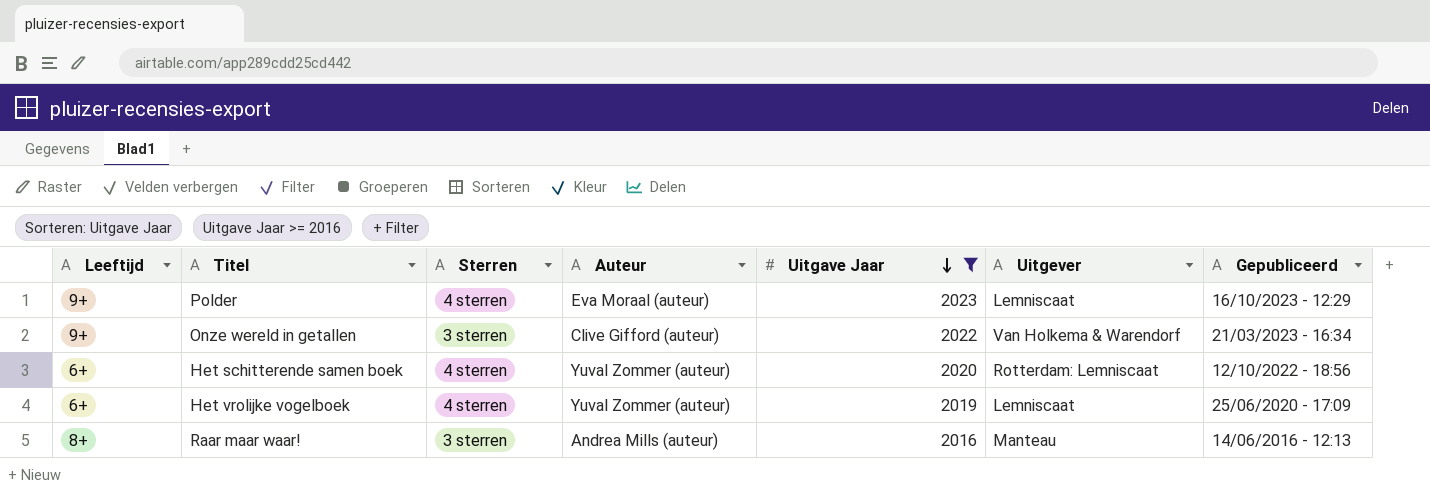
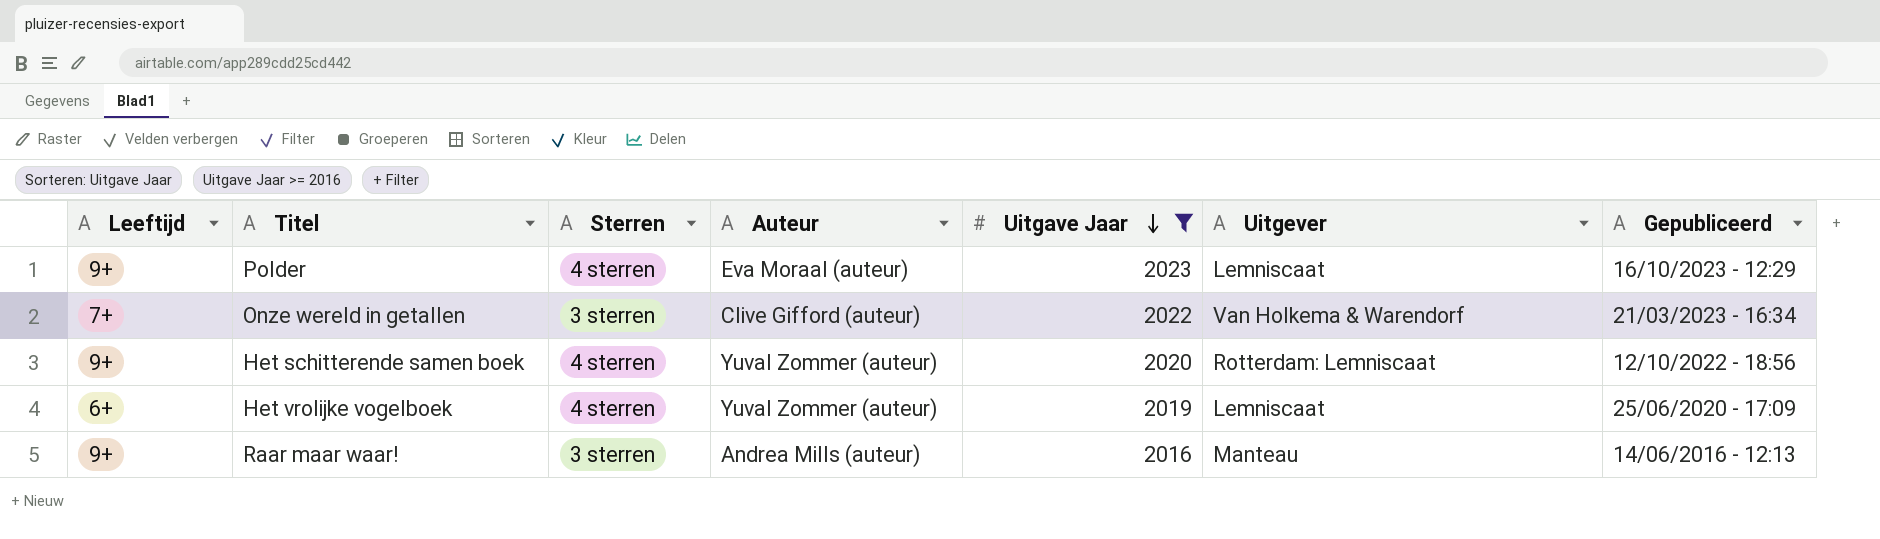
Onze wereld in getallen | Leeftijd: 9+ -> 7+
Het schitterende samen boek | Leeftijd: 6+ -> 9+
Raar maar waar! | Leeftijd: 8+ -> 9+

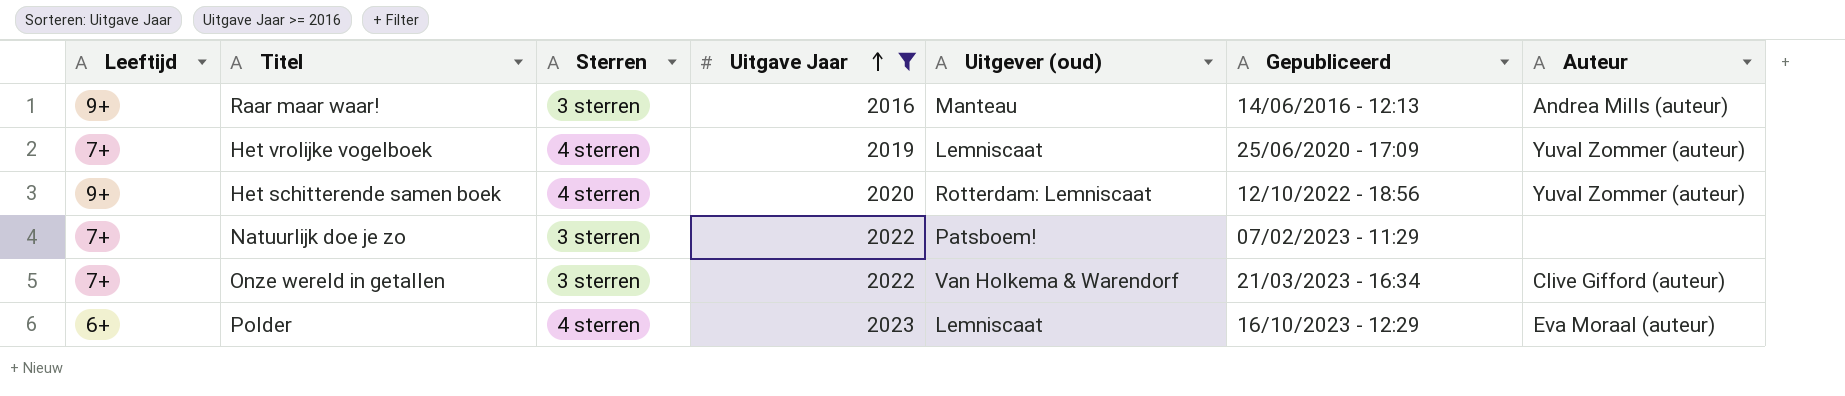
row order: Uitgave Jaar descending -> Uitgave Jaar ascending
column name: Uitgever -> Uitgever (oud)
column Auteur | position: 4 -> 7
Het vrolijke vogelboek | Leeftijd: 6+ -> 7+
row Natuurlijk doe je zo: none -> 7+ | 3 sterren | 2022 | Patsboem! | 07/02/2023 - 11:29 | none
Polder | Leeftijd: 9+ -> 6+

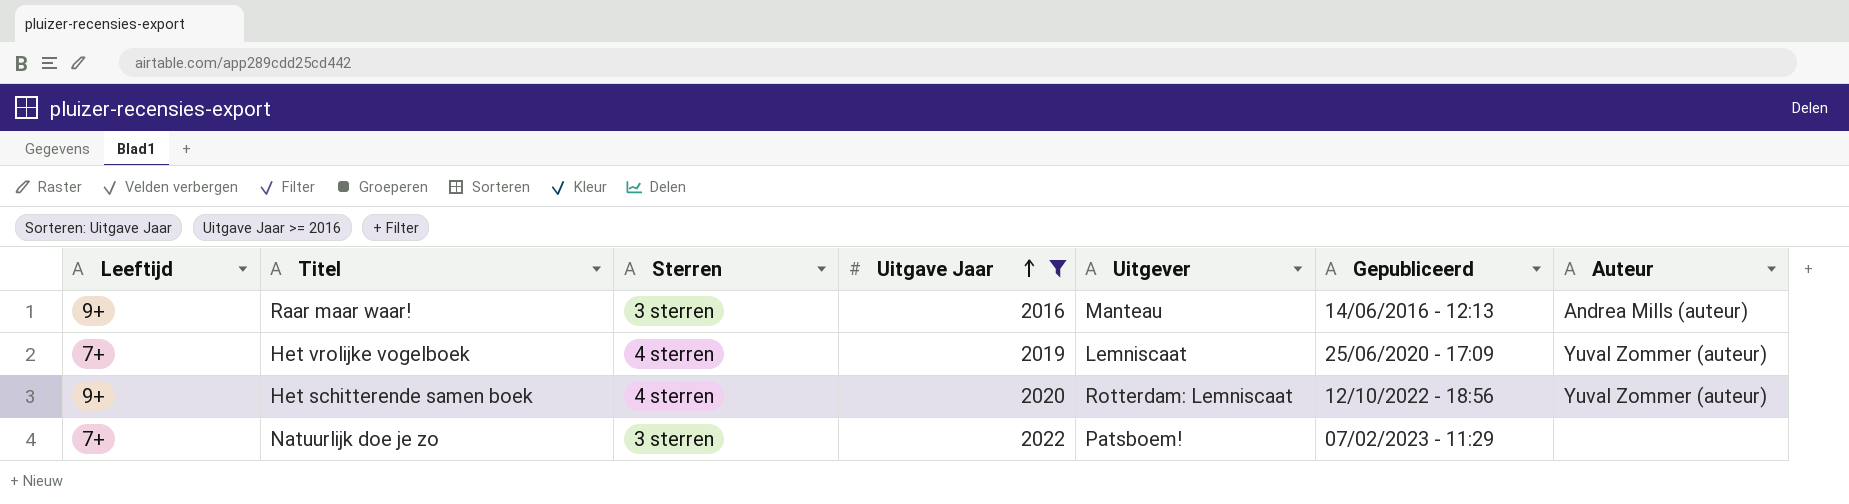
column name: Uitgever (oud) -> Uitgever
row Onze wereld in getallen: 7+ | 3 sterren | 2022 | Van Holkema & Warendorf | 21/03/2023 - 16:34 | Clive Gifford (auteur) -> none
row Polder: 6+ | 4 sterren | 2023 | Lemniscaat | 16/10/2023 - 12:29 | Eva Moraal (auteur) -> none

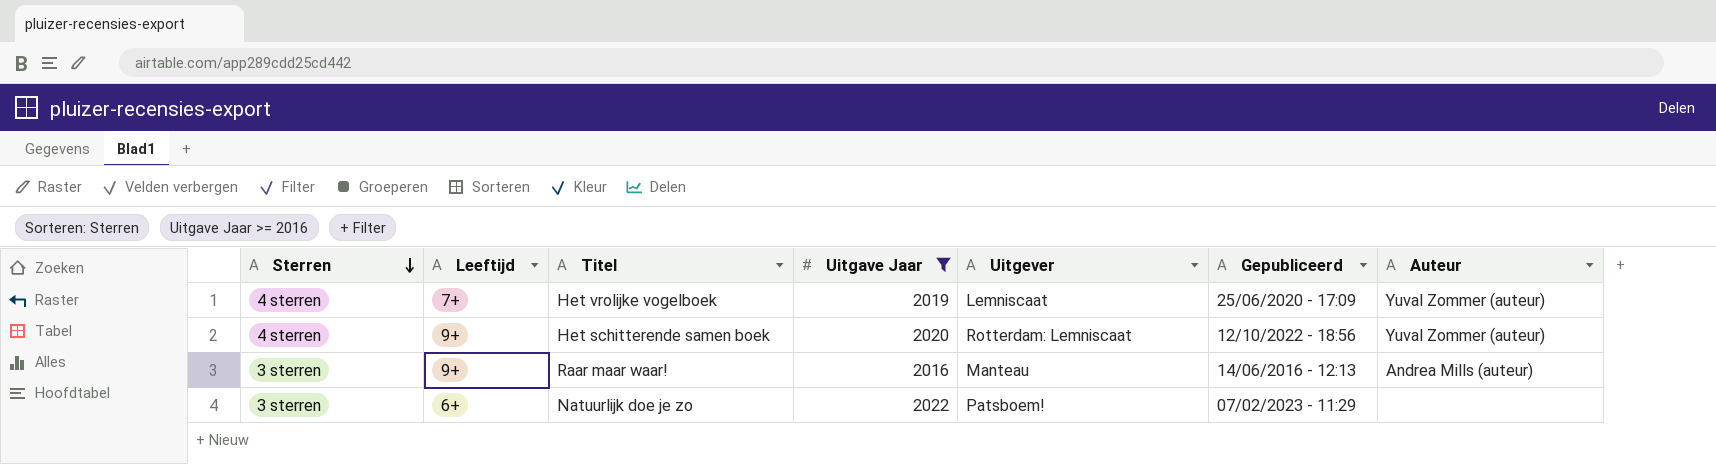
row order: Uitgave Jaar ascending -> Sterren descending
column Sterren | position: 3 -> 1
Natuurlijk doe je zo | Leeftijd: 7+ -> 6+

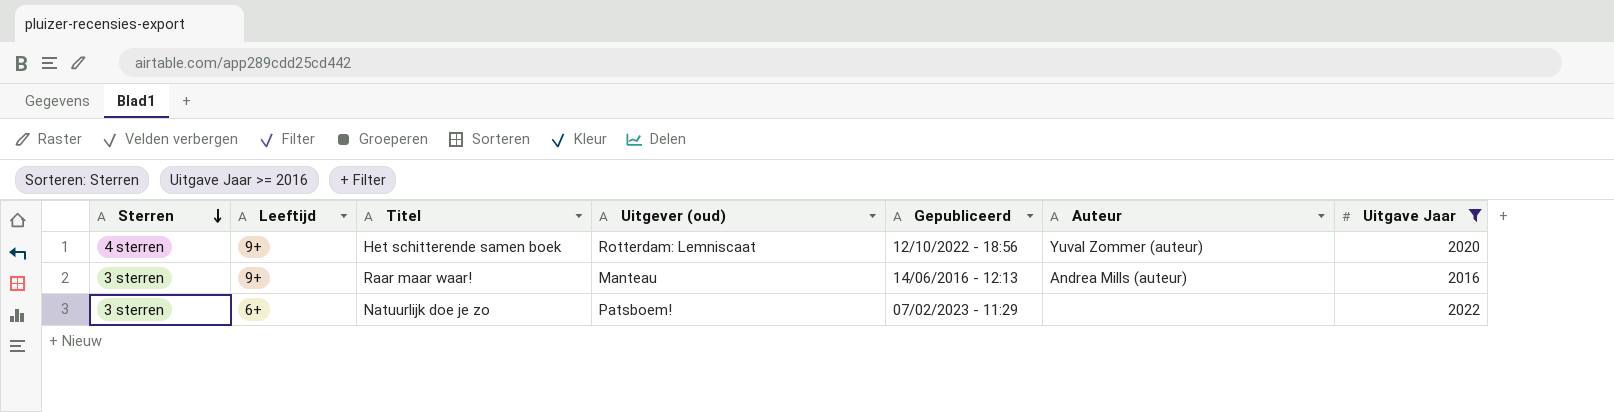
column name: Uitgever -> Uitgever (oud)
column Uitgave Jaar | position: 4 -> 7
row Het vrolijke vogelboek: 4 sterren | 7+ | 2019 | Lemniscaat | 25/06/2020 - 17:09 | Yuval Zommer (auteur) -> none

